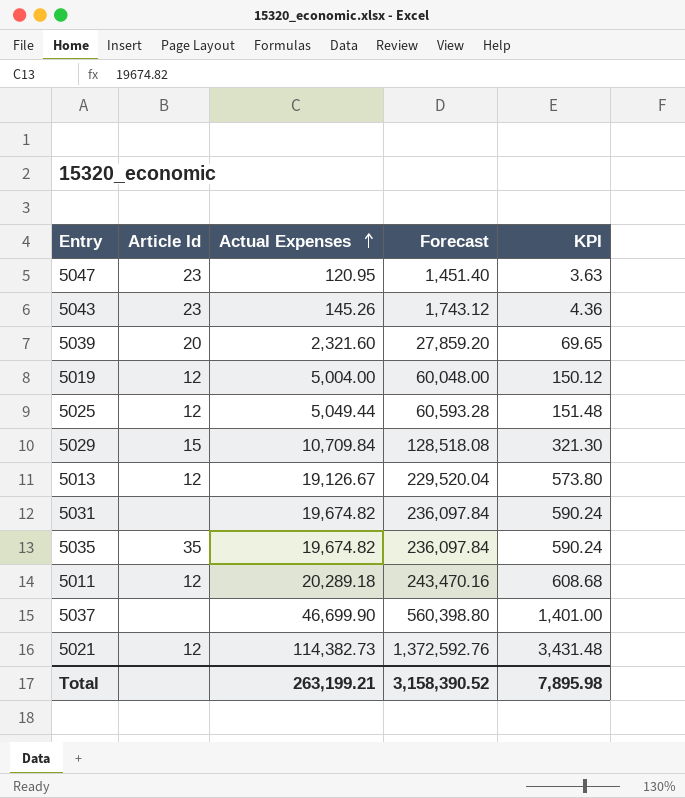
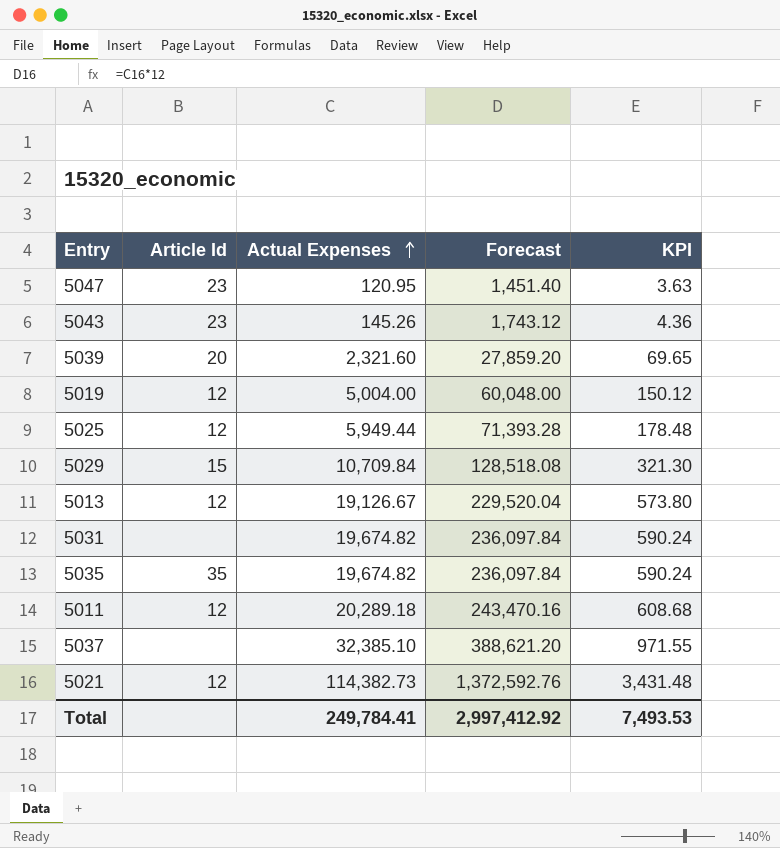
5025 | Actual Expenses: 5,049.44 -> 5,949.44
5025 | Forecast: 60,593.28 -> 71,393.28
5025 | KPI: 151.48 -> 178.48
5037 | Actual Expenses: 46,699.90 -> 32,385.10
5037 | Forecast: 560,398.80 -> 388,621.20
5037 | KPI: 1,401.00 -> 971.55
Total | Actual Expenses: 263,199.21 -> 249,784.41
Total | Forecast: 3,158,390.52 -> 2,997,412.92
Total | KPI: 7,895.98 -> 7,493.53

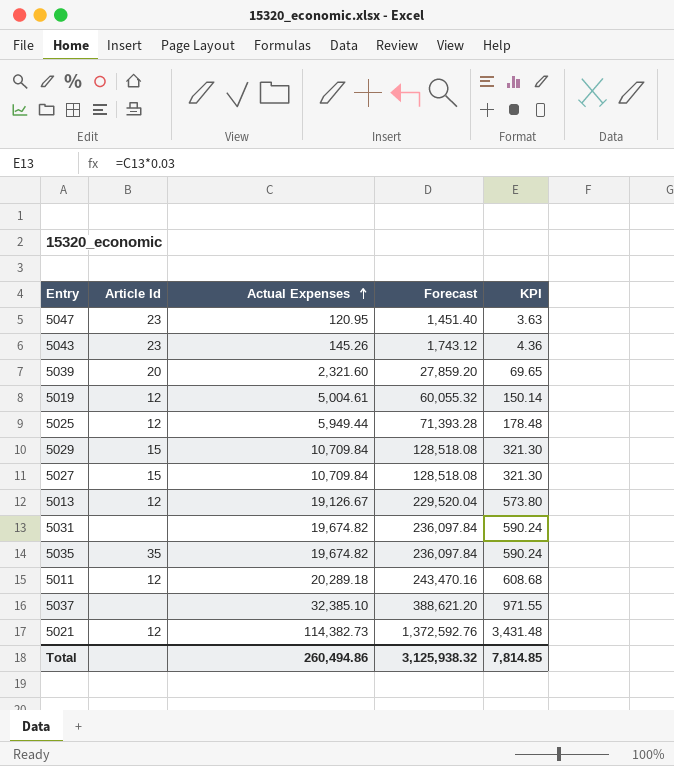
5019 | Actual Expenses: 5,004.00 -> 5,004.61
5019 | Forecast: 60,048.00 -> 60,055.32
5019 | KPI: 150.12 -> 150.14
row 5027: none -> 15 | 10,709.84 | 128,518.08 | 321.30
Total | Actual Expenses: 249,784.41 -> 260,494.86
Total | Forecast: 2,997,412.92 -> 3,125,938.32
Total | KPI: 7,493.53 -> 7,814.85

